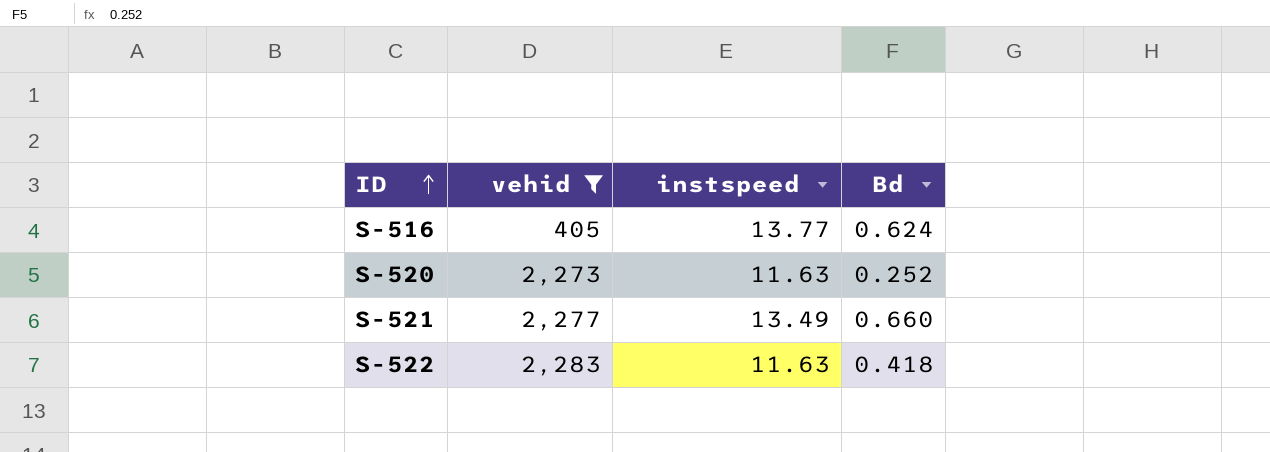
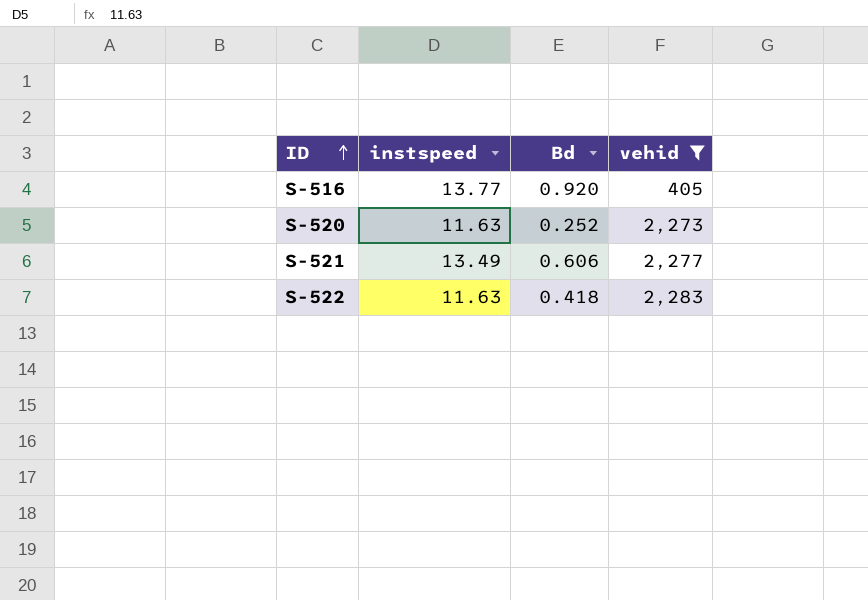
column vehid | position: 2 -> 4
S-516 | Bd: 0.624 -> 0.920
S-521 | Bd: 0.660 -> 0.606

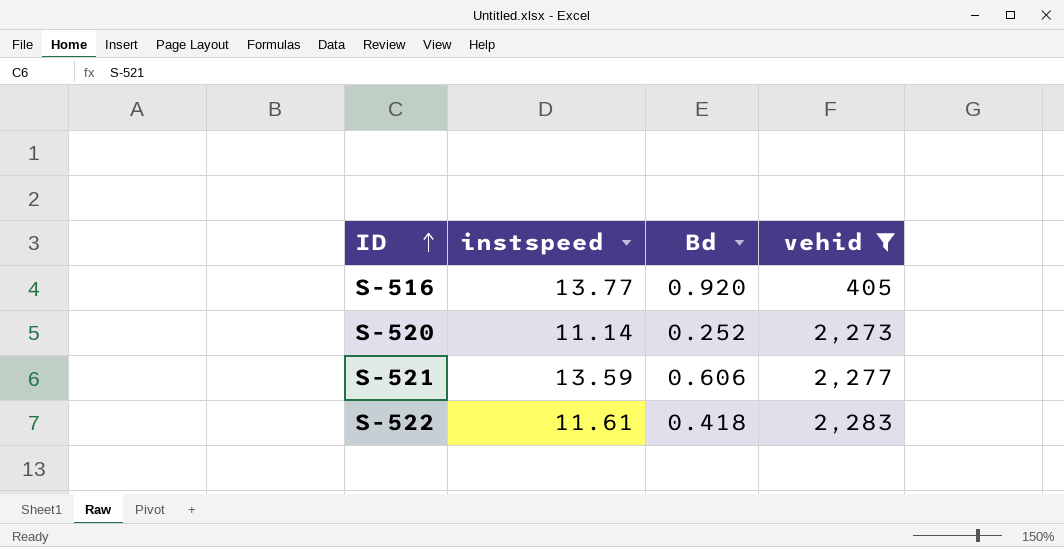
S-520 | instspeed: 11.63 -> 11.14
S-521 | instspeed: 13.49 -> 13.59
S-522 | instspeed: 11.63 -> 11.61

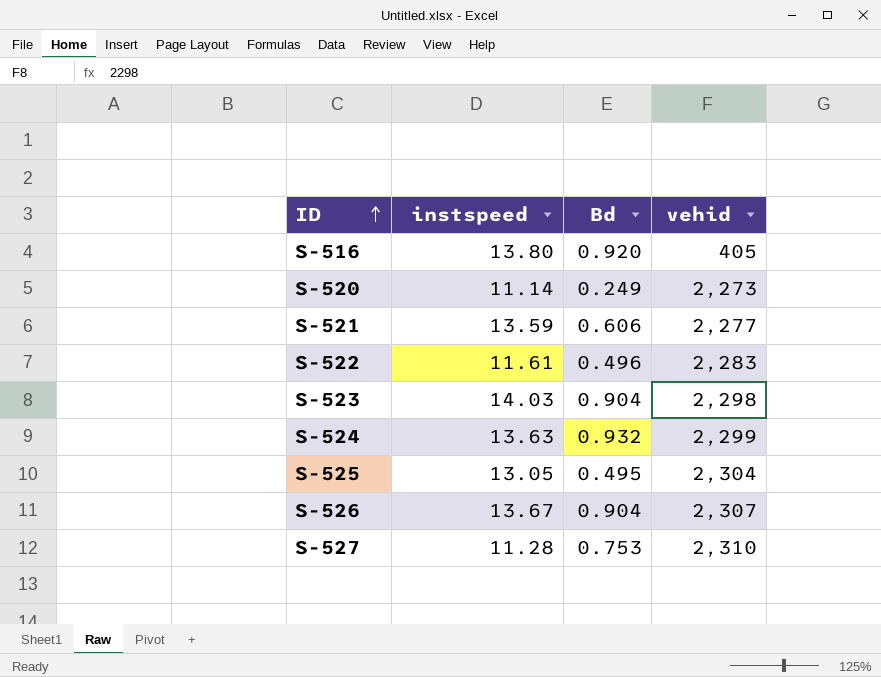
filter: vehid <= 2,283 -> none
S-516 | instspeed: 13.77 -> 13.80
S-520 | Bd: 0.252 -> 0.249
S-522 | Bd: 0.418 -> 0.496

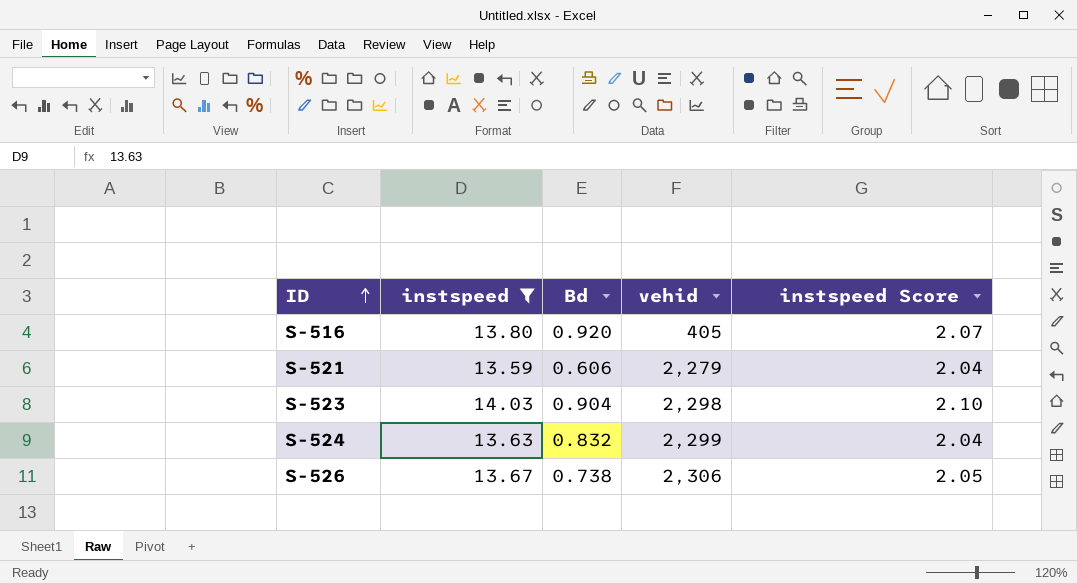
filter: none -> instspeed >= 13.59
column instspeed Score | formula: none -> [instspeed] * 0.15
S-521 | vehid: 2,277 -> 2,279
S-524 | Bd: 0.932 -> 0.832
S-526 | Bd: 0.904 -> 0.738
S-526 | vehid: 2,307 -> 2,306

